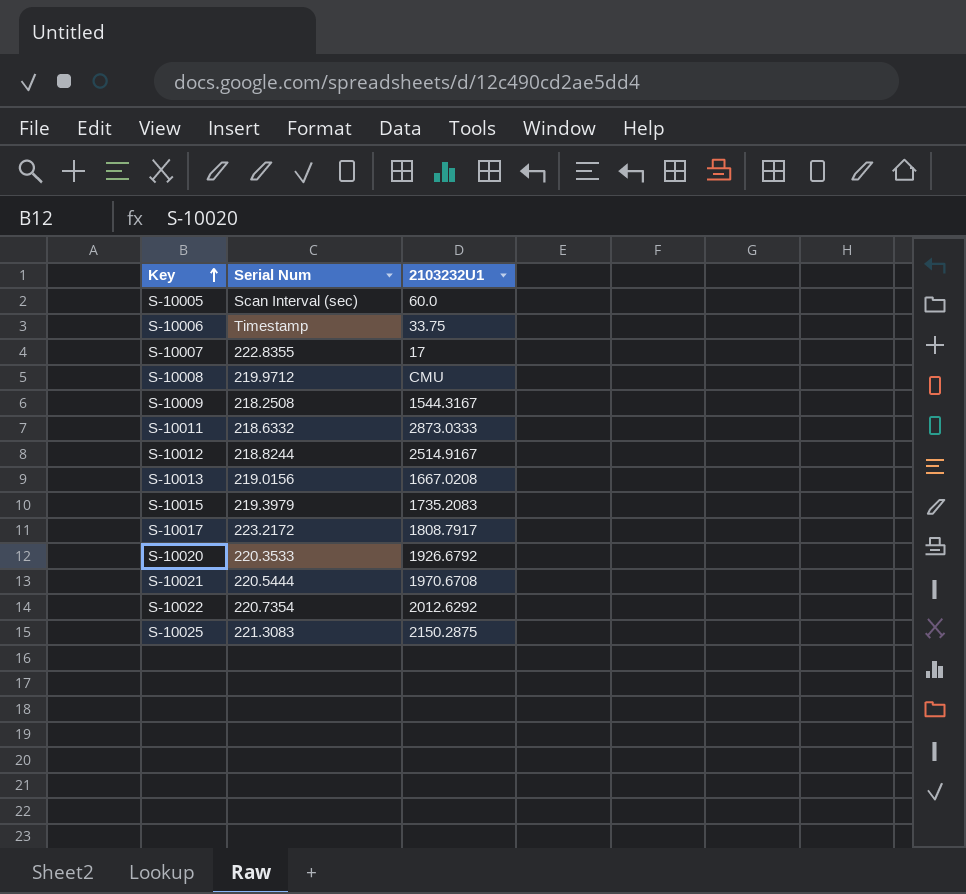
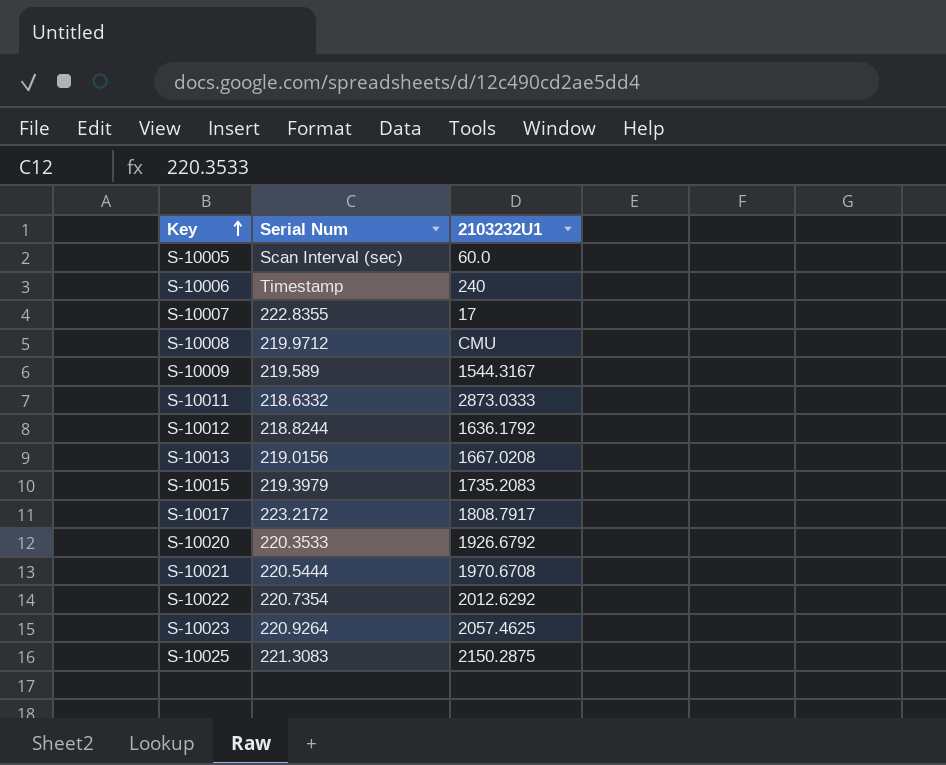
S-10006 | 2103232U1: 33.75 -> 240
S-10009 | Serial Num: 218.2508 -> 219.589
S-10012 | 2103232U1: 2514.9167 -> 1636.1792
row S-10023: none -> 220.9264 | 2057.4625

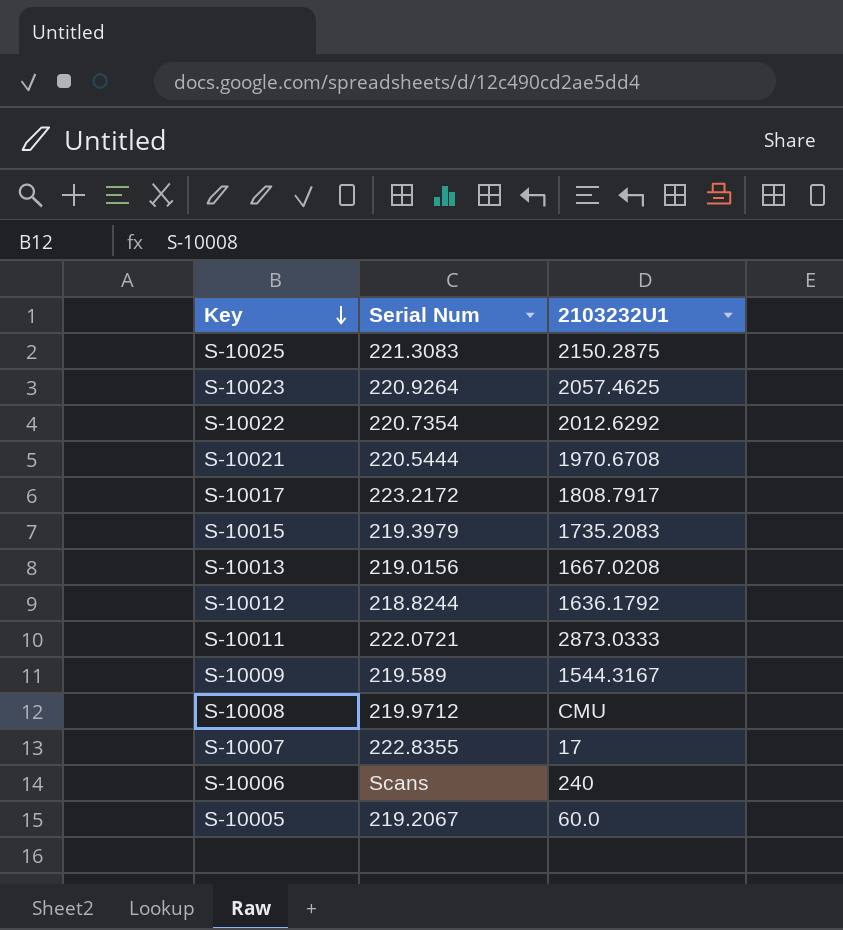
row order: Key ascending -> Key descending
row S-10020: 220.3533 | 1926.6792 -> none
S-10011 | Serial Num: 218.6332 -> 222.0721
S-10006 | Serial Num: Timestamp -> Scans
S-10005 | Serial Num: Scan Interval (sec) -> 219.2067

